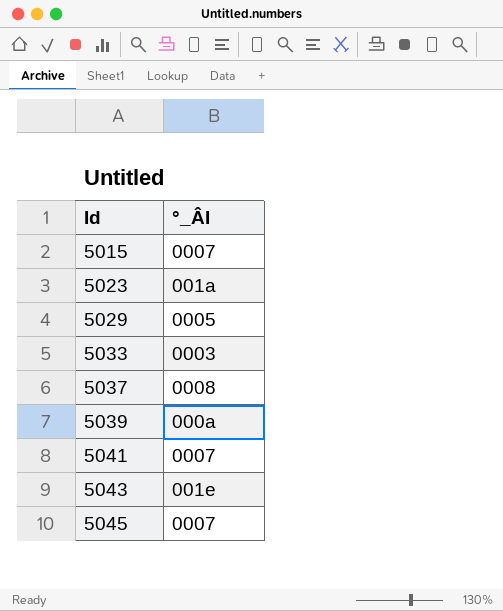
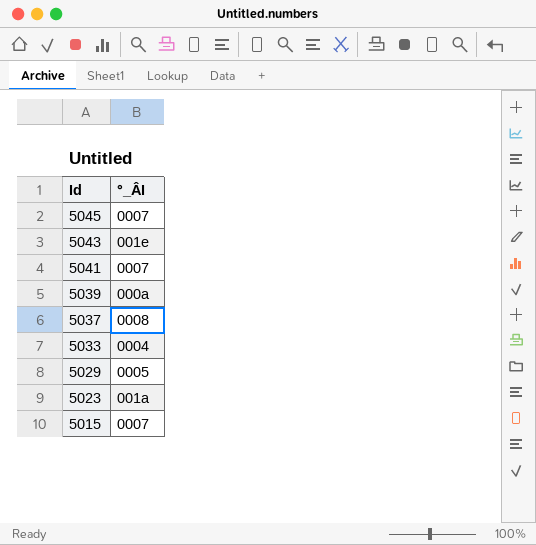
row order: Id ascending -> Id descending
5033 | °_ÂI: 0003 -> 0004

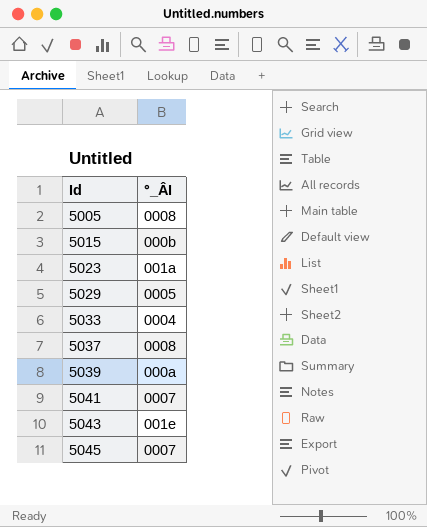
row order: Id descending -> Id ascending
row 5005: none -> 0008
5015 | °_ÂI: 0007 -> 000b

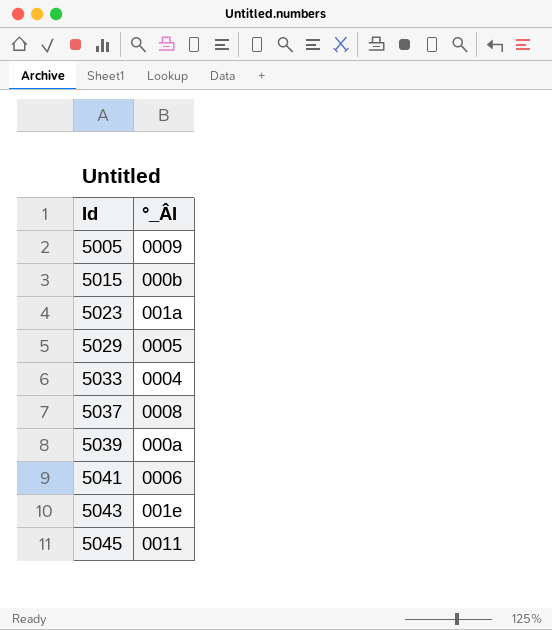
5005 | °_ÂI: 0008 -> 0009
5041 | °_ÂI: 0007 -> 0006
5045 | °_ÂI: 0007 -> 0011

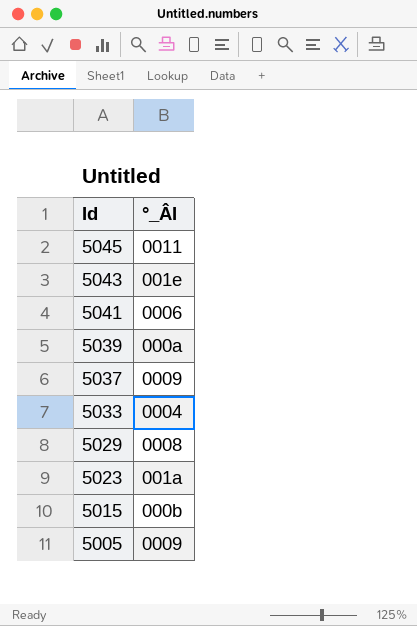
row order: Id ascending -> Id descending
5037 | °_ÂI: 0008 -> 0009
5029 | °_ÂI: 0005 -> 0008

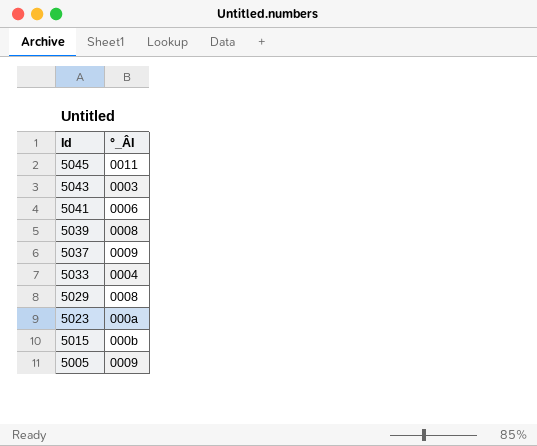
5043 | °_ÂI: 001e -> 0003
5039 | °_ÂI: 000a -> 0008
5023 | °_ÂI: 001a -> 000a

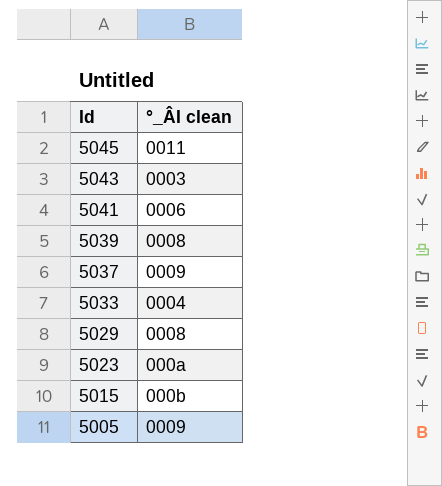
column name: °_ÂI -> °_ÂI clean

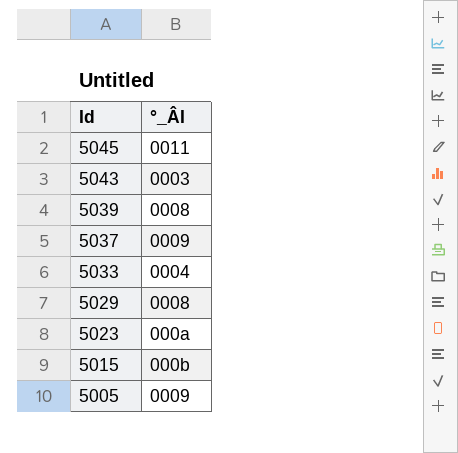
column name: °_ÂI clean -> °_ÂI
row 5041: 0006 -> none

